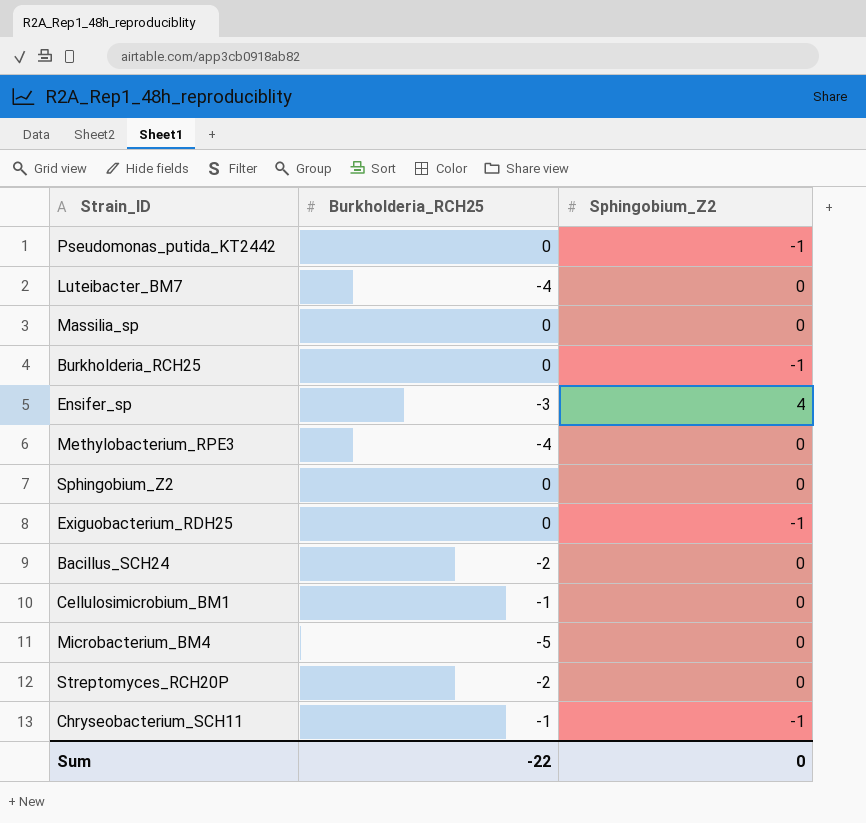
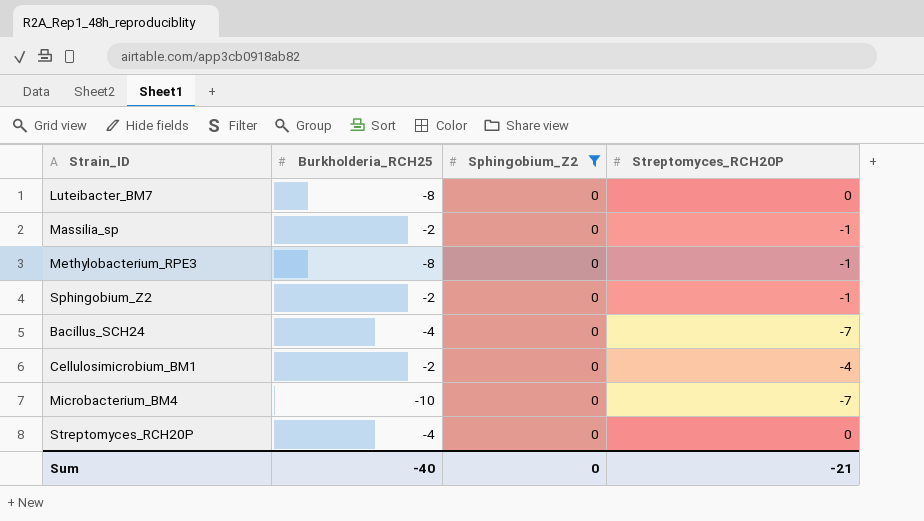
filter: none -> Sphingobium_Z2 = 0
column Streptomyces_RCH20P | position: none -> 4
Luteibacter_BM7 | Burkholderia_RCH25: -4 -> -8
Massilia_sp | Burkholderia_RCH25: 0 -> -2
Methylobacterium_RPE3 | Burkholderia_RCH25: -4 -> -8
Sphingobium_Z2 | Burkholderia_RCH25: 0 -> -2
Bacillus_SCH24 | Burkholderia_RCH25: -2 -> -4
Cellulosimicrobium_BM1 | Burkholderia_RCH25: -1 -> -2
Microbacterium_BM4 | Burkholderia_RCH25: -5 -> -10
Streptomyces_RCH20P | Burkholderia_RCH25: -2 -> -4
Sum | Burkholderia_RCH25: -22 -> -40

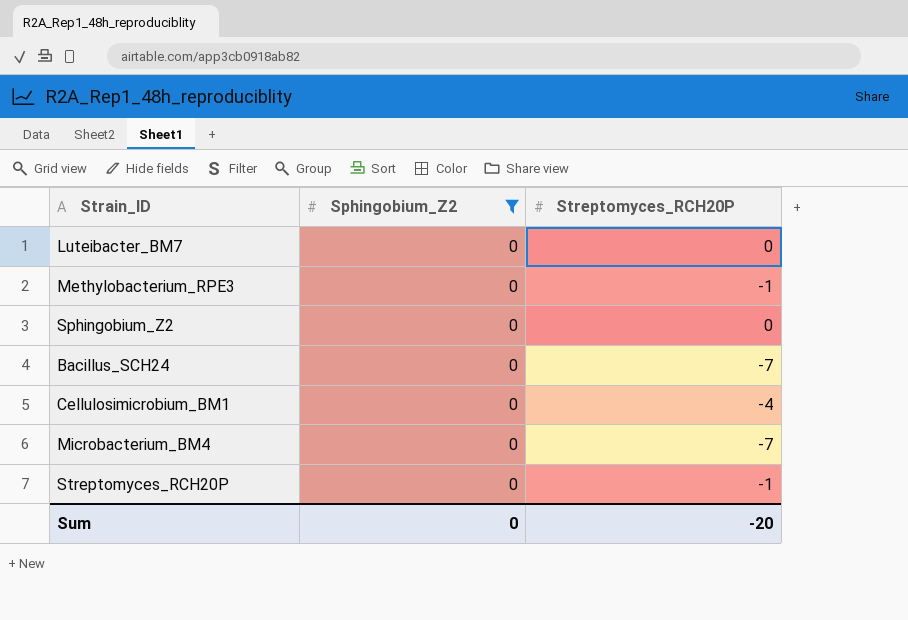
column Burkholderia_RCH25 | position: 2 -> none
row Massilia_sp: -2 | 0 | -1 -> none
Sphingobium_Z2 | Streptomyces_RCH20P: -1 -> 0
Streptomyces_RCH20P | Streptomyces_RCH20P: 0 -> -1
Sum | Streptomyces_RCH20P: -21 -> -20

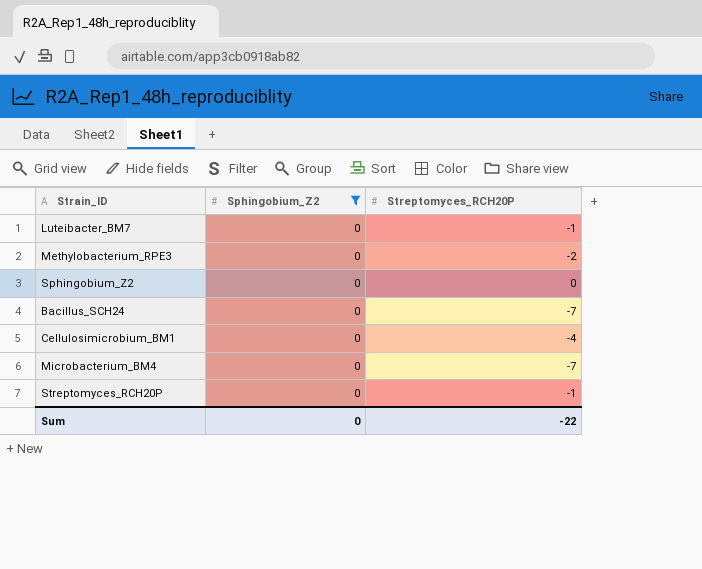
Luteibacter_BM7 | Streptomyces_RCH20P: 0 -> -1
Methylobacterium_RPE3 | Streptomyces_RCH20P: -1 -> -2
Sum | Streptomyces_RCH20P: -20 -> -22

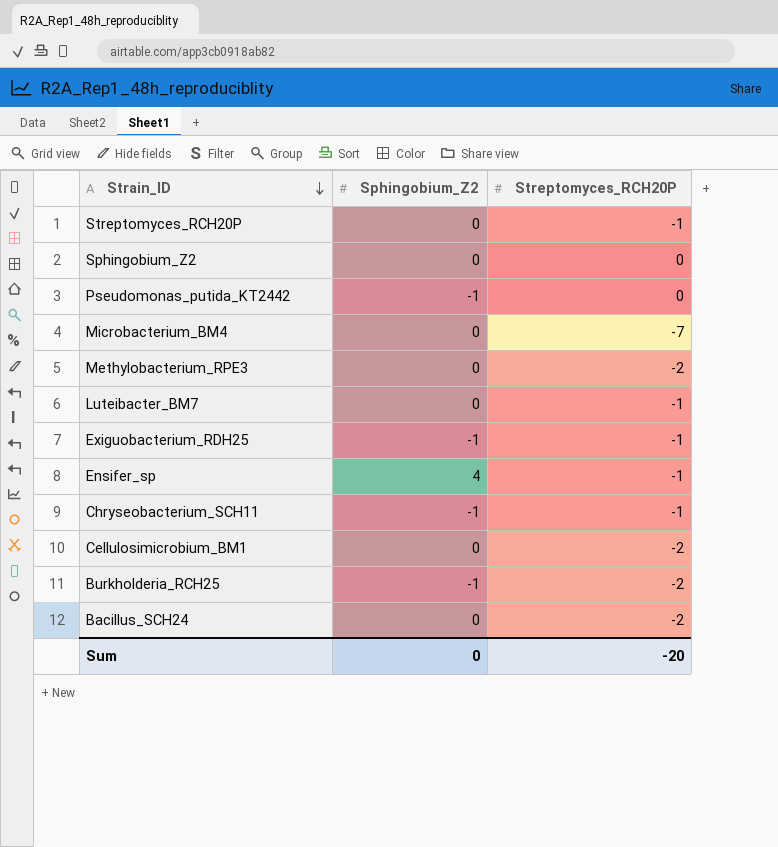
filter: Sphingobium_Z2 = 0 -> none
row order: none -> Strain_ID descending
Cellulosimicrobium_BM1 | Streptomyces_RCH20P: -4 -> -2
Bacillus_SCH24 | Streptomyces_RCH20P: -7 -> -2
Sum | Streptomyces_RCH20P: -22 -> -20

